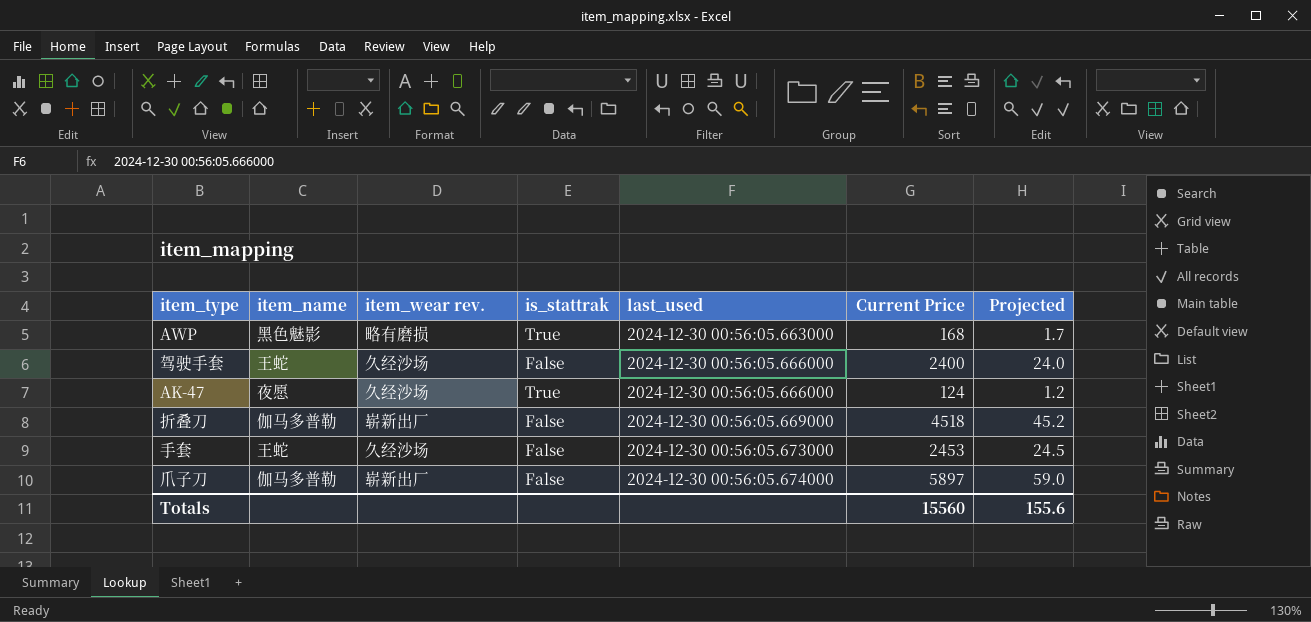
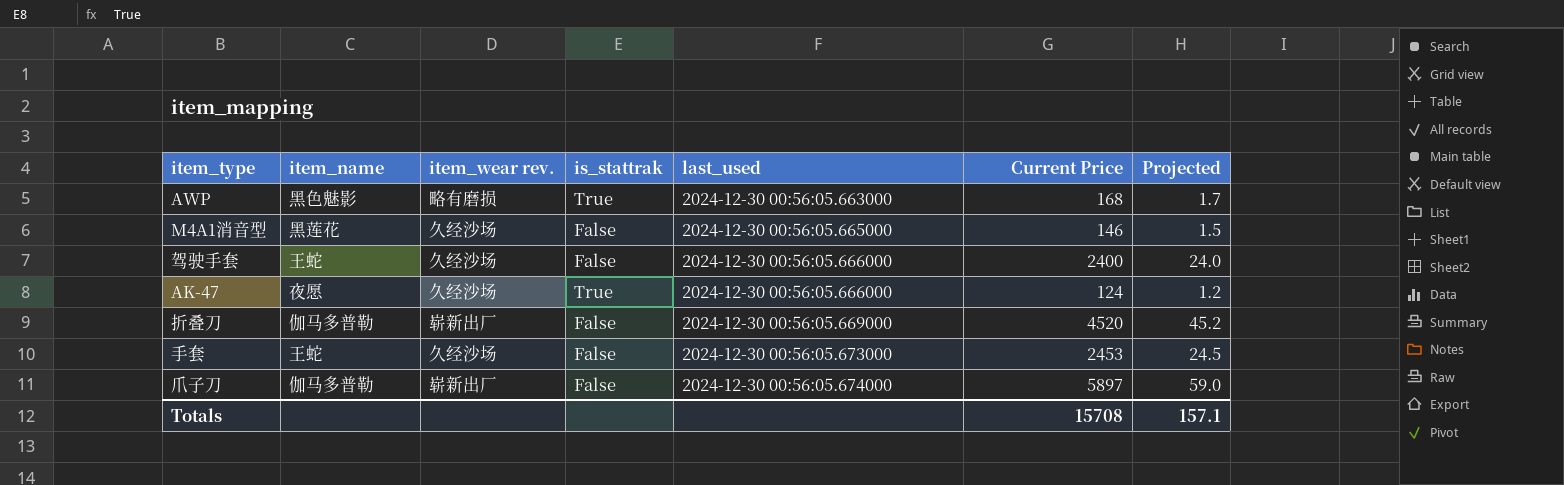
row M4A1消音型: none -> 黑莲花 | 久经沙场 | False | 2024-12-30 00:56:05.665000 | 146 | 1.5
折叠刀 | Current Price: 4518 -> 4520
Totals | Current Price: 15560 -> 15708
Totals | Projected: 155.6 -> 157.1

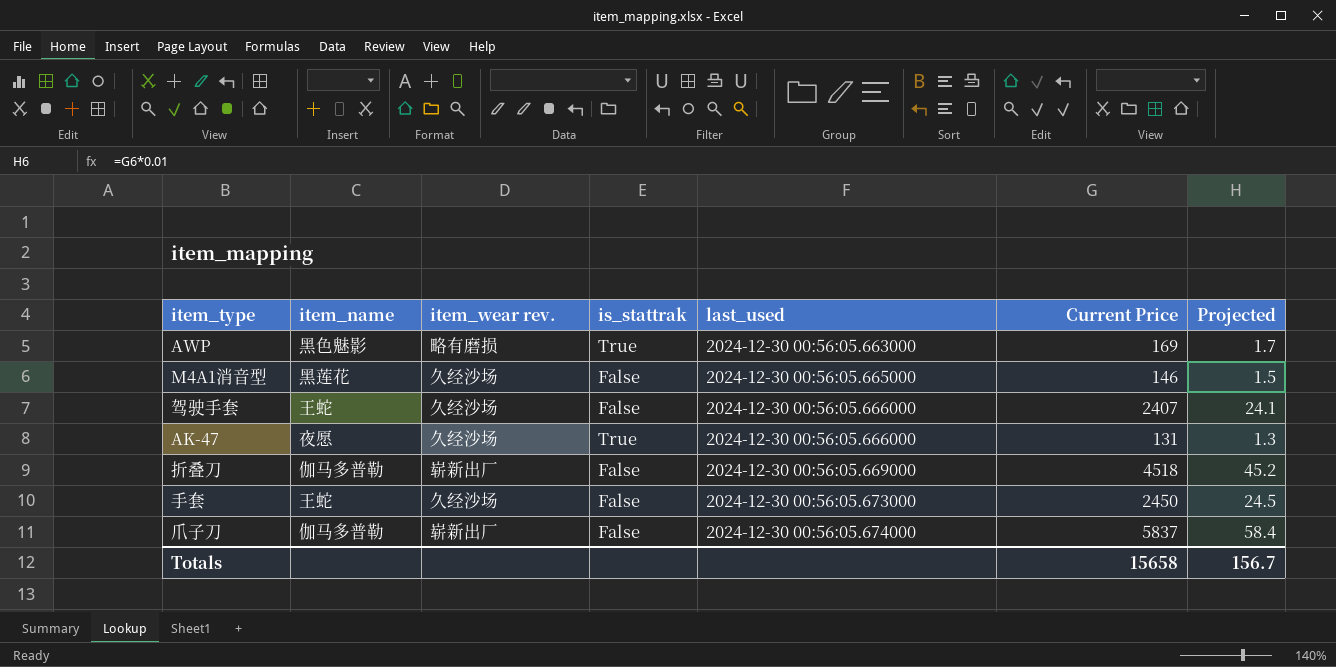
AWP | Current Price: 168 -> 169
驾驶手套 | Current Price: 2400 -> 2407
驾驶手套 | Projected: 24.0 -> 24.1
AK-47 | Current Price: 124 -> 131
AK-47 | Projected: 1.2 -> 1.3
折叠刀 | Current Price: 4520 -> 4518
手套 | Current Price: 2453 -> 2450
爪子刀 | Current Price: 5897 -> 5837
爪子刀 | Projected: 59.0 -> 58.4
Totals | Current Price: 15708 -> 15658
Totals | Projected: 157.1 -> 156.7

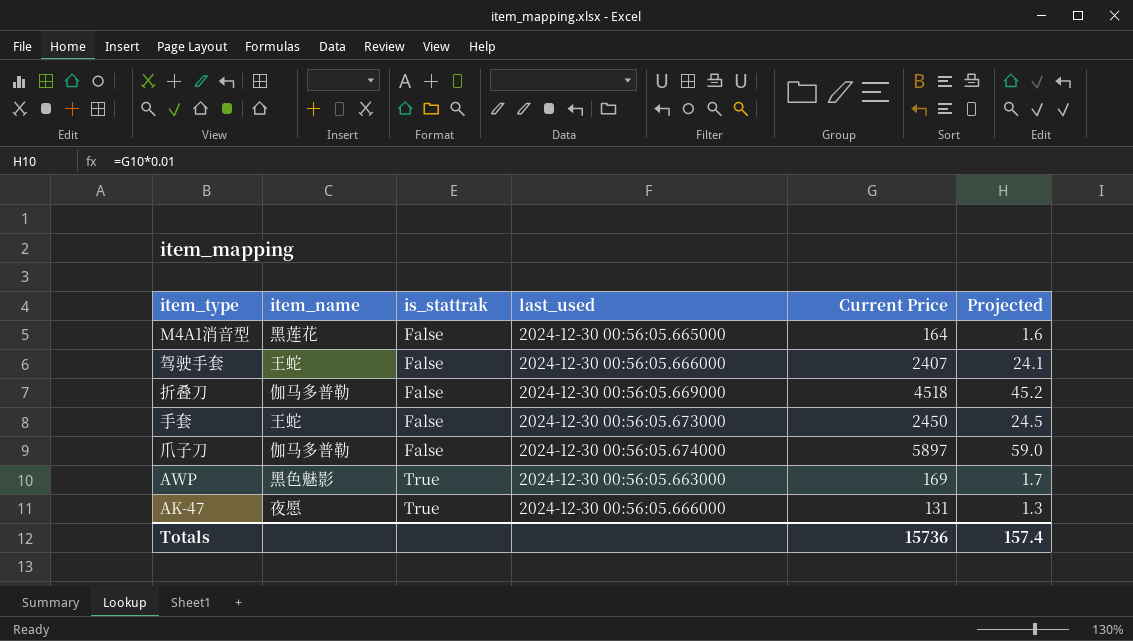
row order: last_used ascending -> is_stattrak ascending
column item_wear rev. | position: 3 -> none
M4A1消音型 | Current Price: 146 -> 164
M4A1消音型 | Projected: 1.5 -> 1.6
爪子刀 | Current Price: 5837 -> 5897
爪子刀 | Projected: 58.4 -> 59.0
Totals | Current Price: 15658 -> 15736
Totals | Projected: 156.7 -> 157.4

